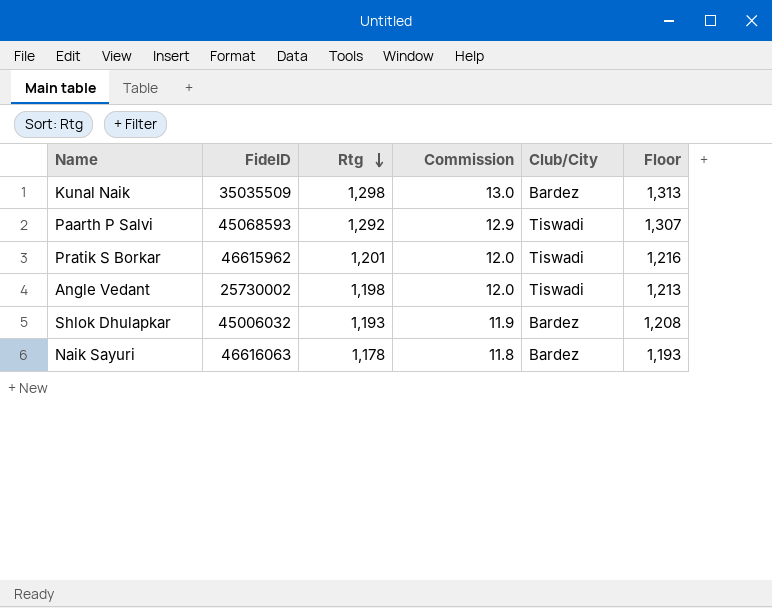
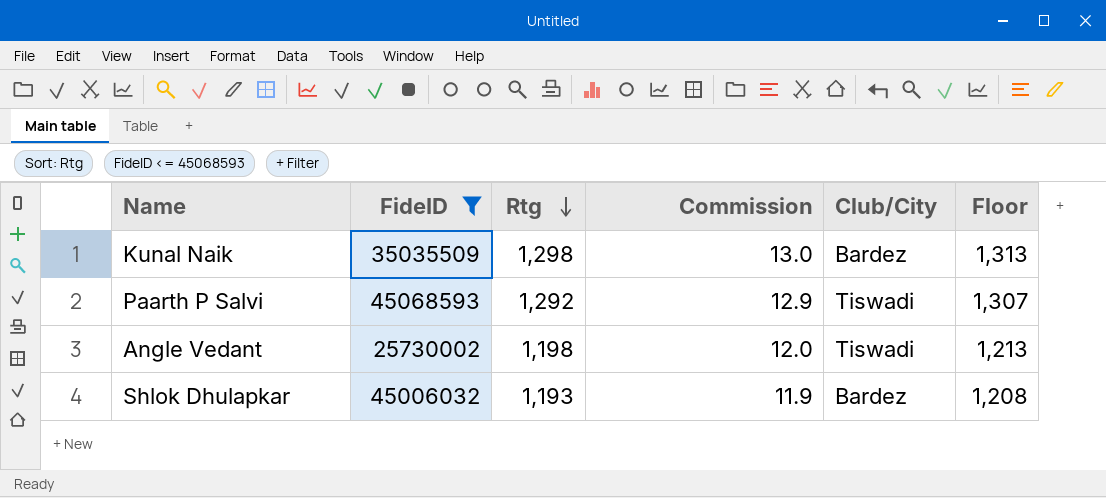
filter: none -> FideID <= 45068593

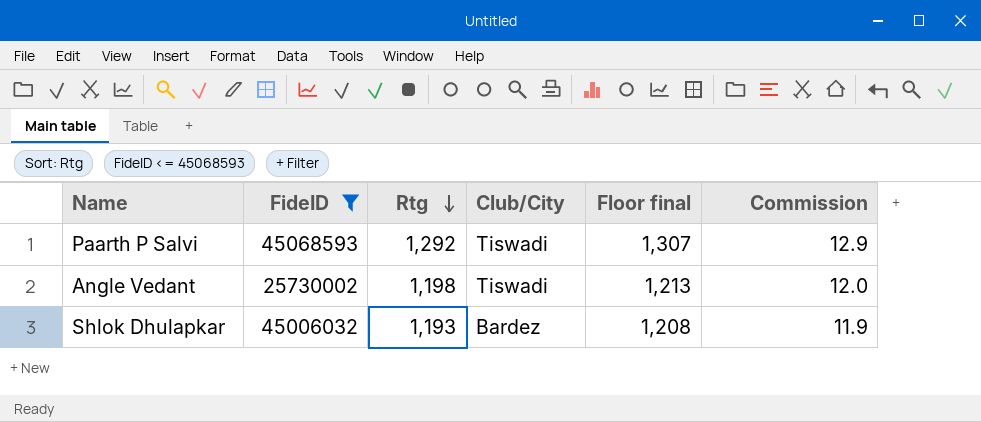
column name: Floor -> Floor final
column Commission | position: 4 -> 6
row Kunal Naik: 35035509 | 1,298 | 13.0 | Bardez | 1,313 -> none

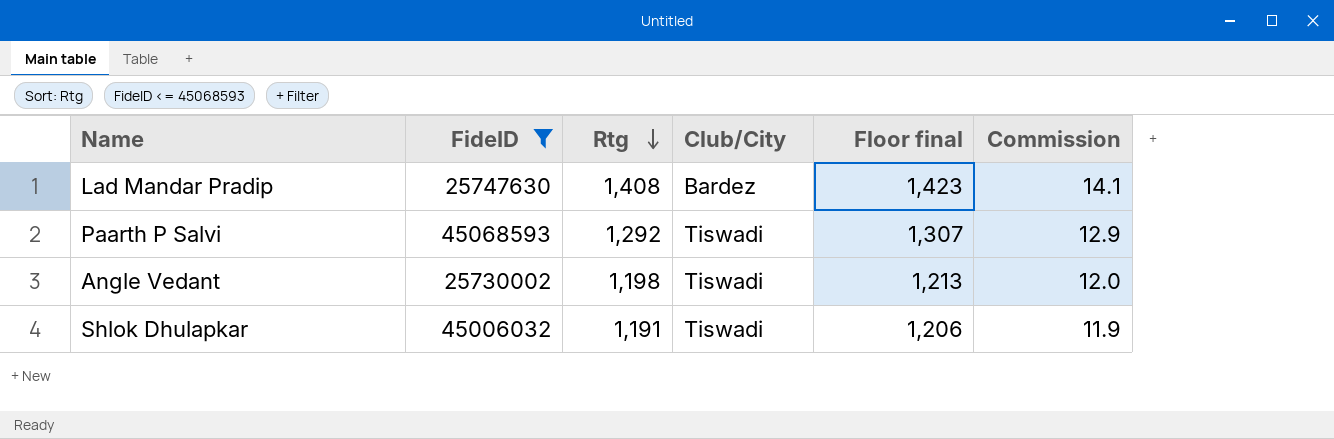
row Lad Mandar Pradip: none -> 25747630 | 1,408 | Bardez | 1,423 | 14.1
Shlok Dhulapkar | Rtg: 1,193 -> 1,191
Shlok Dhulapkar | Club/City: Bardez -> Tiswadi
Shlok Dhulapkar | Floor final: 1,208 -> 1,206

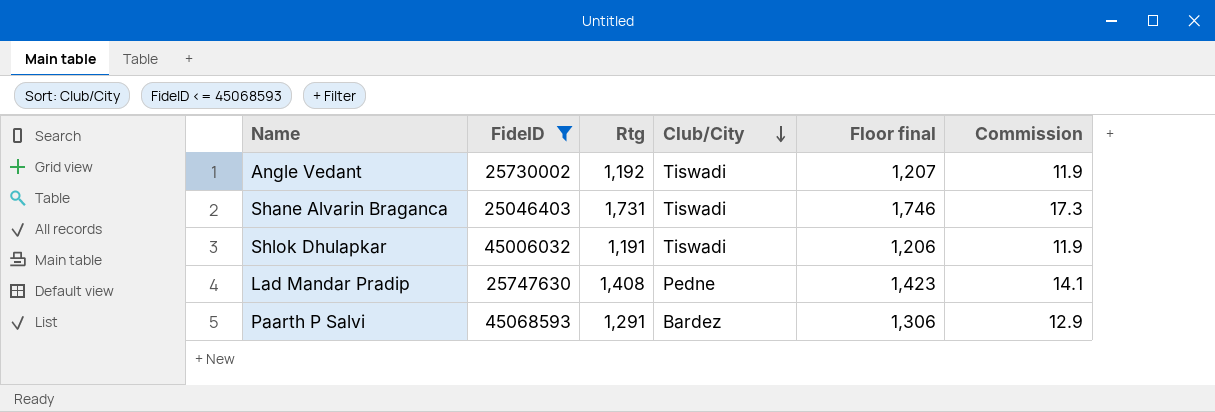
row order: Rtg descending -> Club/City descending
Angle Vedant | Rtg: 1,198 -> 1,192
Angle Vedant | Floor final: 1,213 -> 1,207
Angle Vedant | Commission: 12.0 -> 11.9
row Shane Alvarin Braganca: none -> 25046403 | 1,731 | Tiswadi | 1,746 | 17.3
Lad Mandar Pradip | Club/City: Bardez -> Pedne
Paarth P Salvi | Rtg: 1,292 -> 1,291
Paarth P Salvi | Club/City: Tiswadi -> Bardez
Paarth P Salvi | Floor final: 1,307 -> 1,306

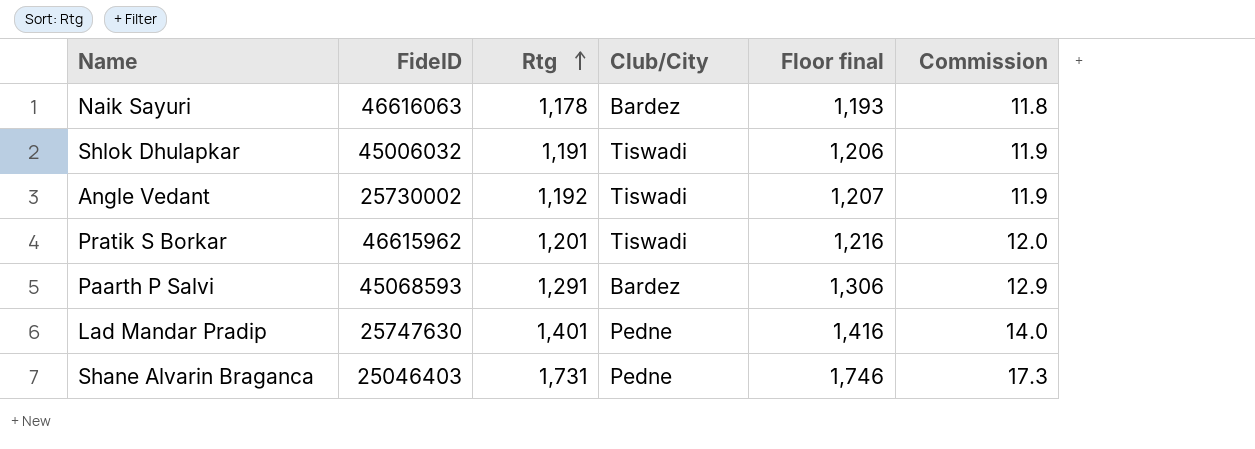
filter: FideID <= 45068593 -> none
row order: Club/City descending -> Rtg ascending
Lad Mandar Pradip | Rtg: 1,408 -> 1,401
Lad Mandar Pradip | Floor final: 1,423 -> 1,416
Lad Mandar Pradip | Commission: 14.1 -> 14.0
Shane Alvarin Braganca | Club/City: Tiswadi -> Pedne

